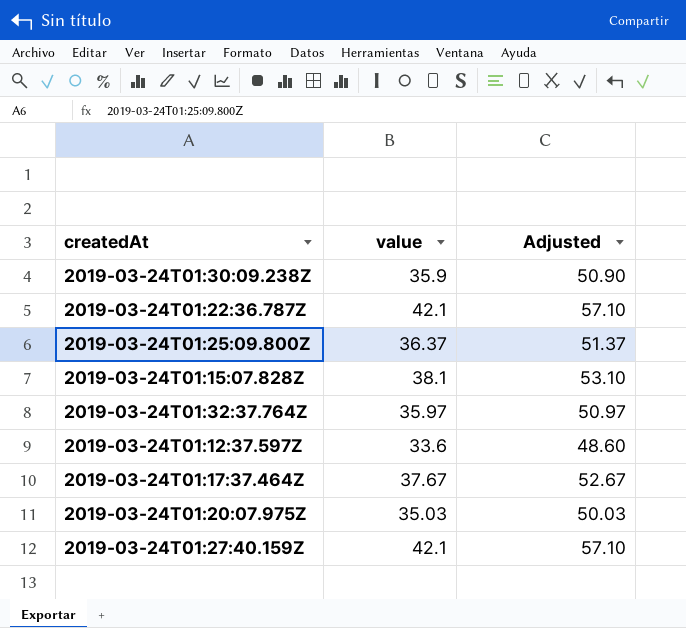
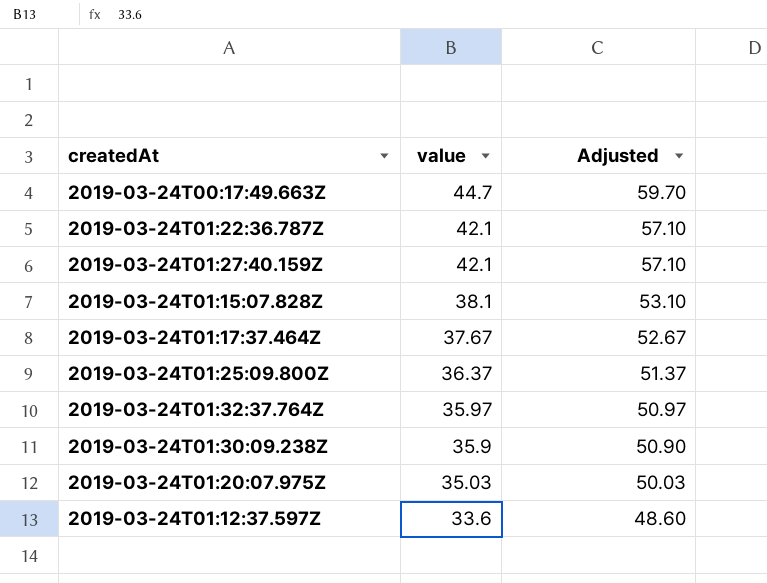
row order: none -> value descending
row 2019-03-24T00:17:49.663Z: none -> 44.7 | 59.70

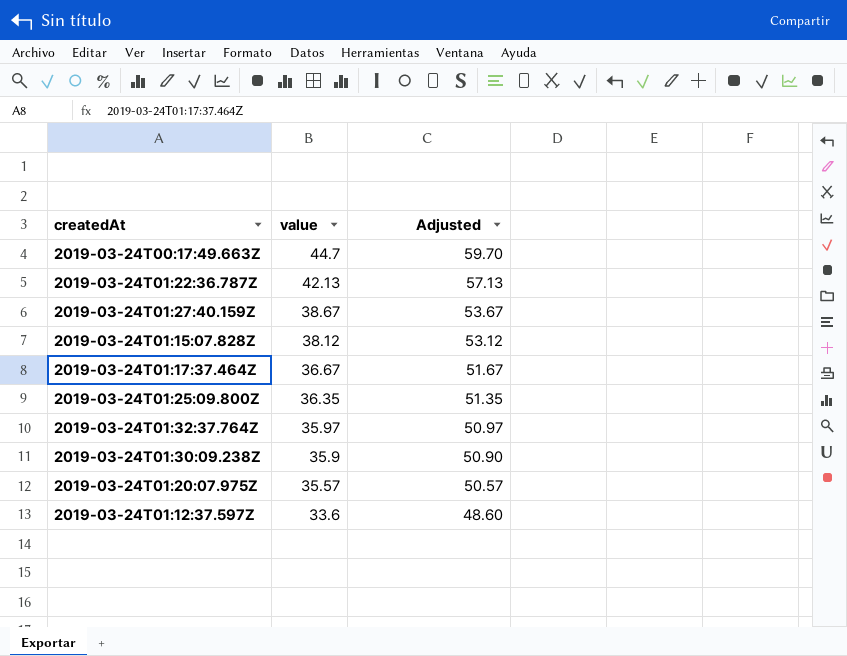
2019-03-24T01:22:36.787Z | value: 42.1 -> 42.13
2019-03-24T01:22:36.787Z | Adjusted: 57.10 -> 57.13
2019-03-24T01:27:40.159Z | value: 42.1 -> 38.67
2019-03-24T01:27:40.159Z | Adjusted: 57.10 -> 53.67
2019-03-24T01:15:07.828Z | value: 38.1 -> 38.12
2019-03-24T01:15:07.828Z | Adjusted: 53.10 -> 53.12
2019-03-24T01:17:37.464Z | value: 37.67 -> 36.67
2019-03-24T01:17:37.464Z | Adjusted: 52.67 -> 51.67
2019-03-24T01:25:09.800Z | value: 36.37 -> 36.35
2019-03-24T01:25:09.800Z | Adjusted: 51.37 -> 51.35
2019-03-24T01:20:07.975Z | value: 35.03 -> 35.57
2019-03-24T01:20:07.975Z | Adjusted: 50.03 -> 50.57

